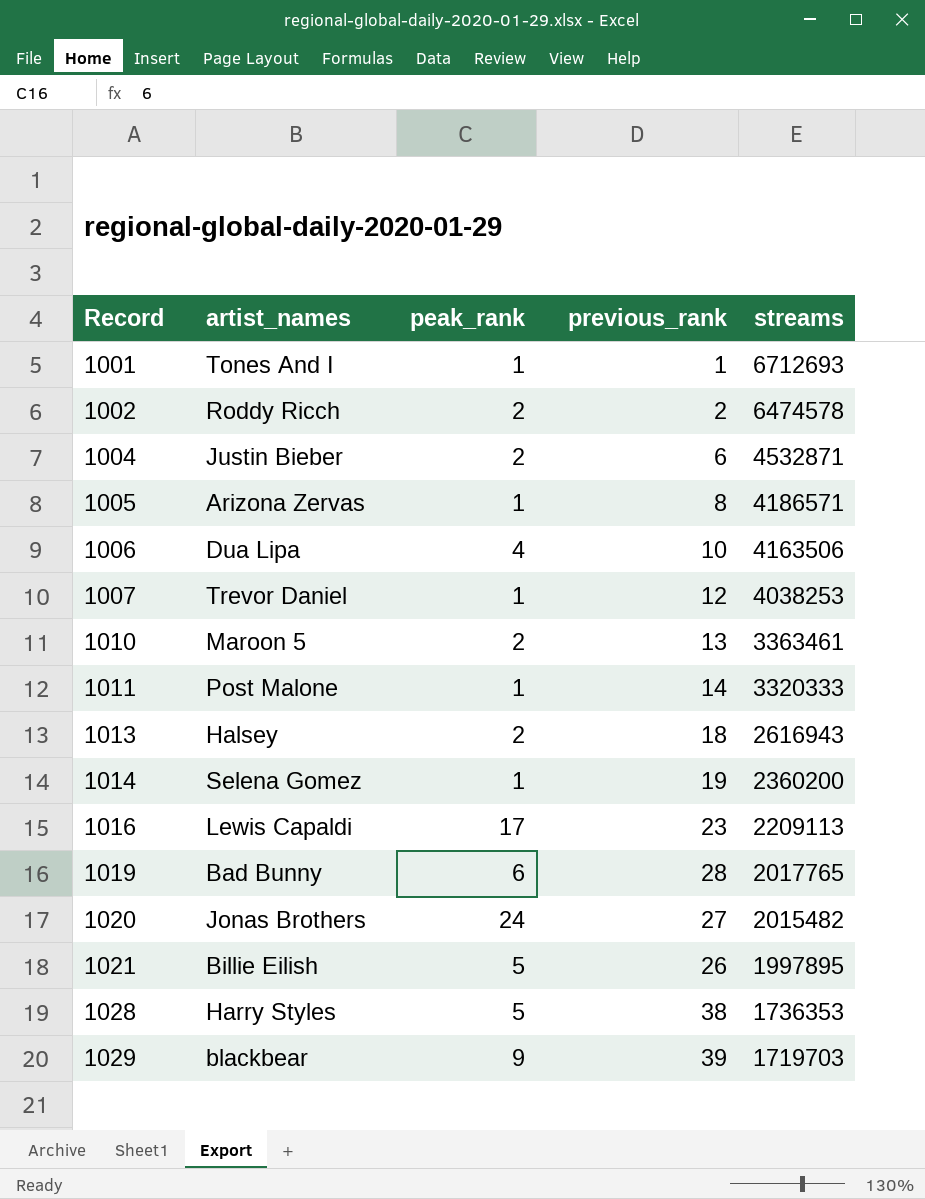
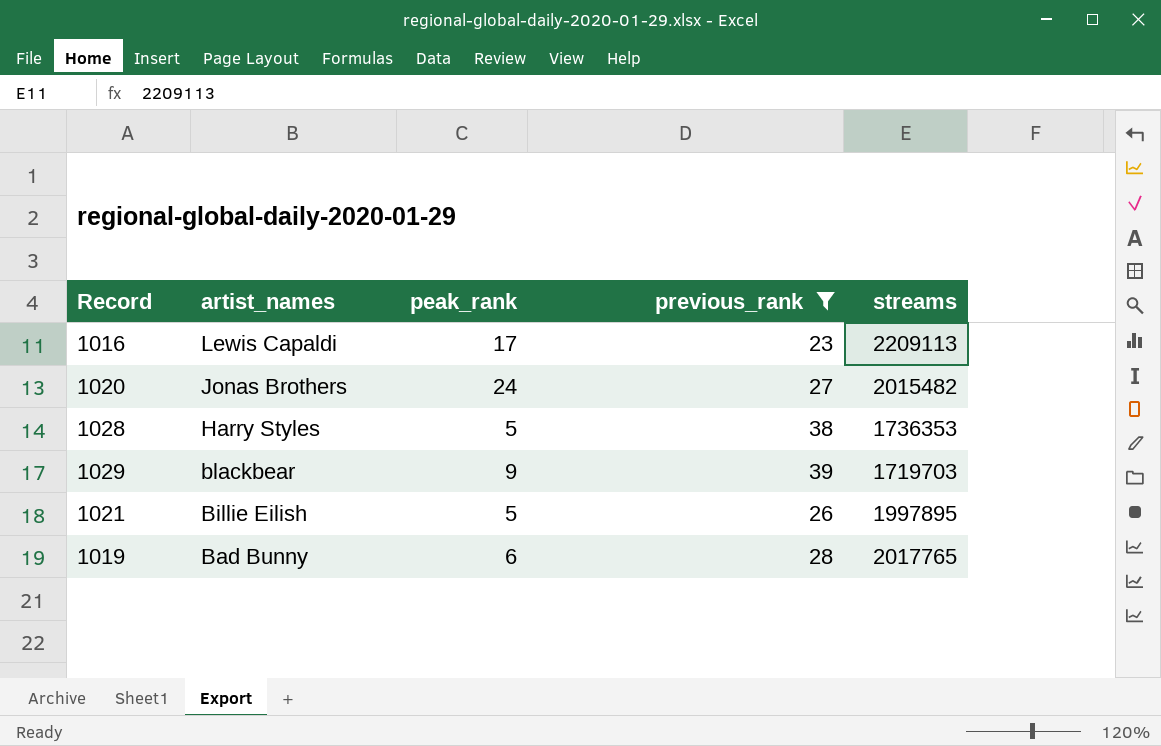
filter: none -> previous_rank >= 23
row order: Record ascending -> artist_names descending

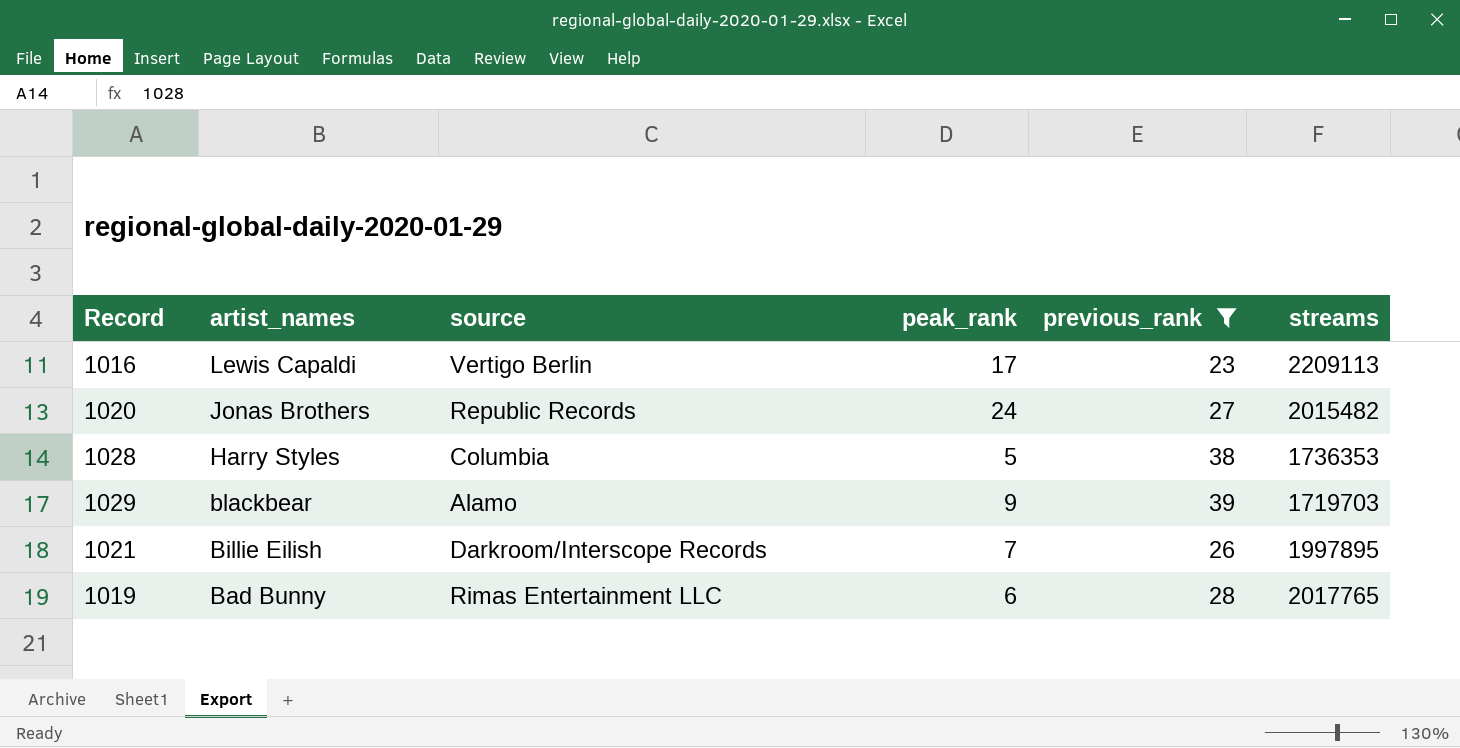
column source | position: none -> 3
1021 | peak_rank: 5 -> 7

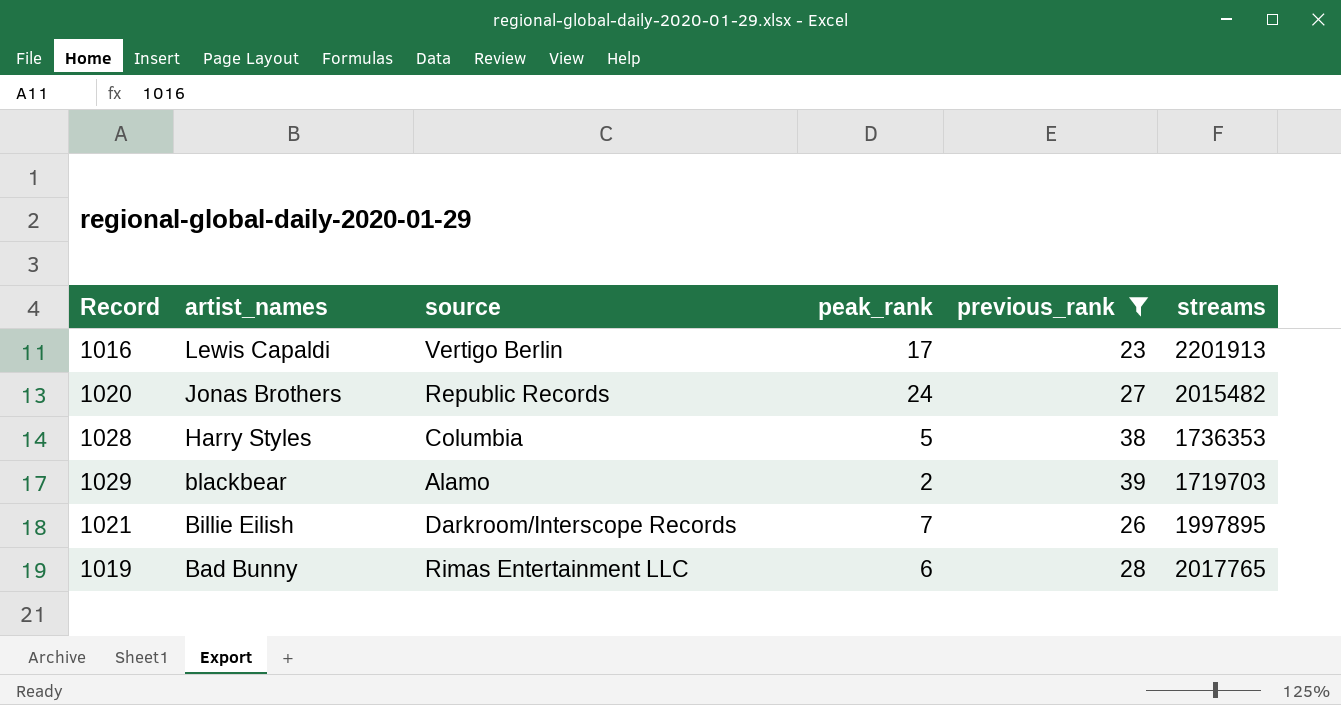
1016 | streams: 2209113 -> 2201913
1029 | peak_rank: 9 -> 2

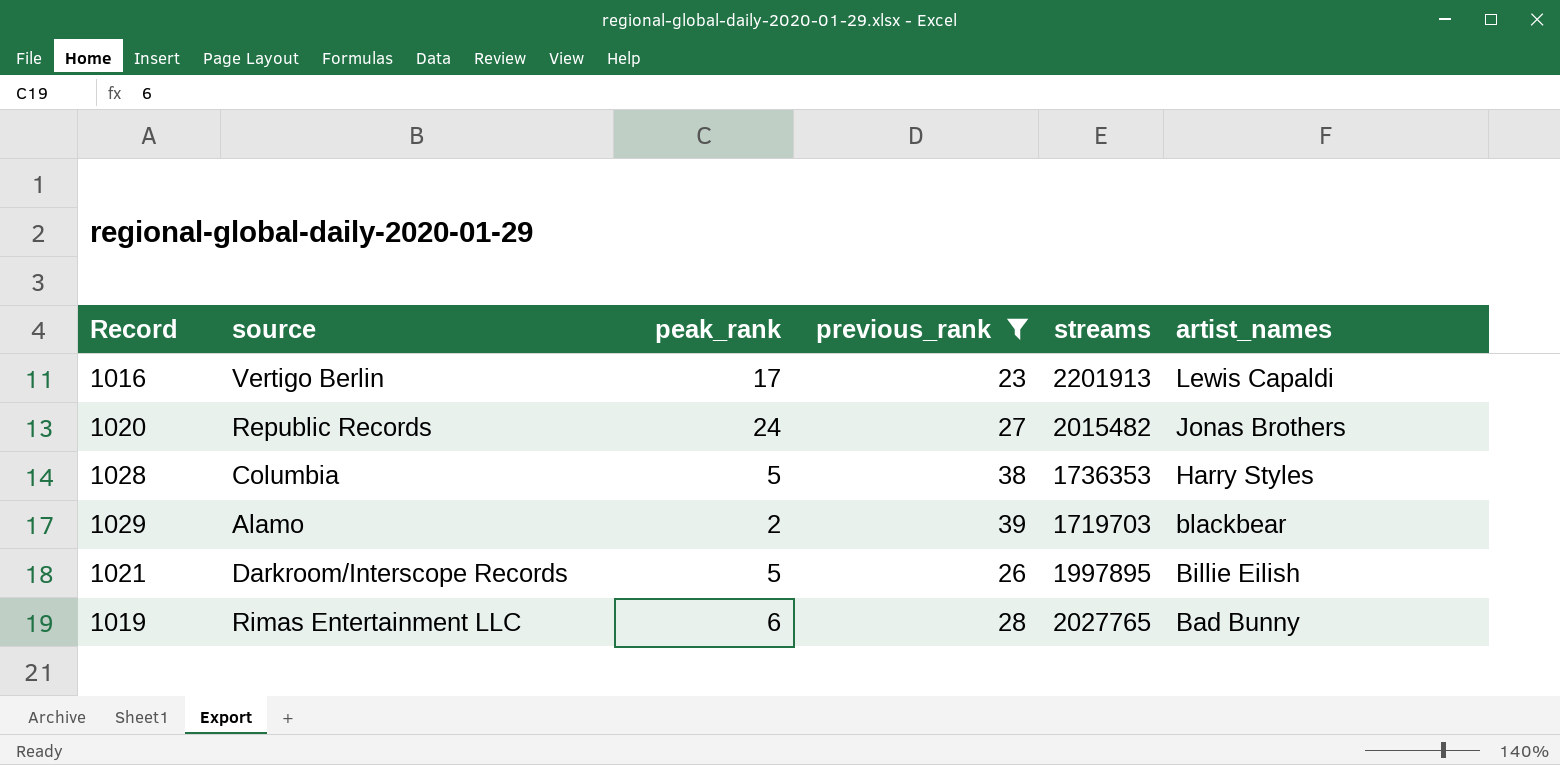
column artist_names | position: 2 -> 6
1021 | peak_rank: 7 -> 5
1019 | streams: 2017765 -> 2027765

